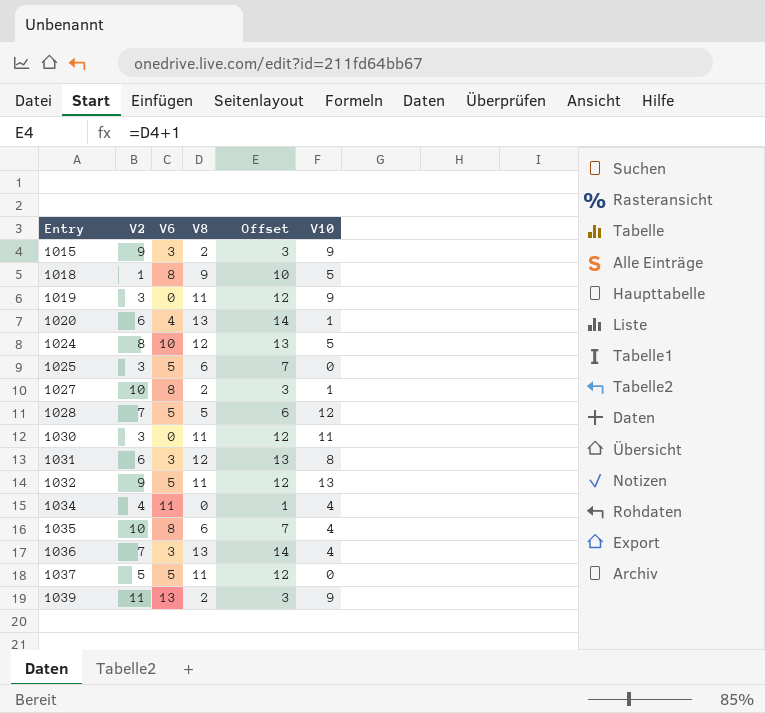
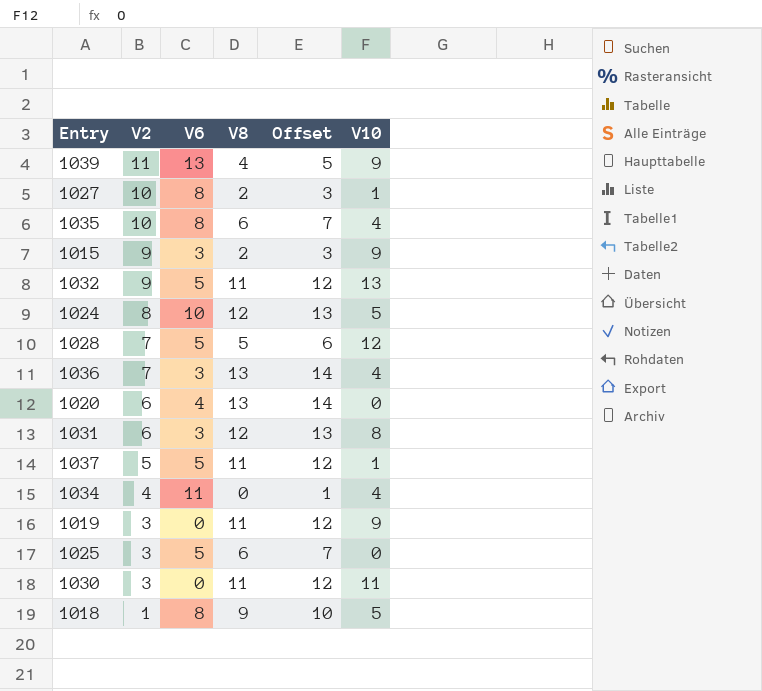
row order: Entry ascending -> V2 descending
1039 | V8: 2 -> 4
1039 | Offset: 3 -> 5
1020 | V10: 1 -> 0
1037 | V10: 0 -> 1

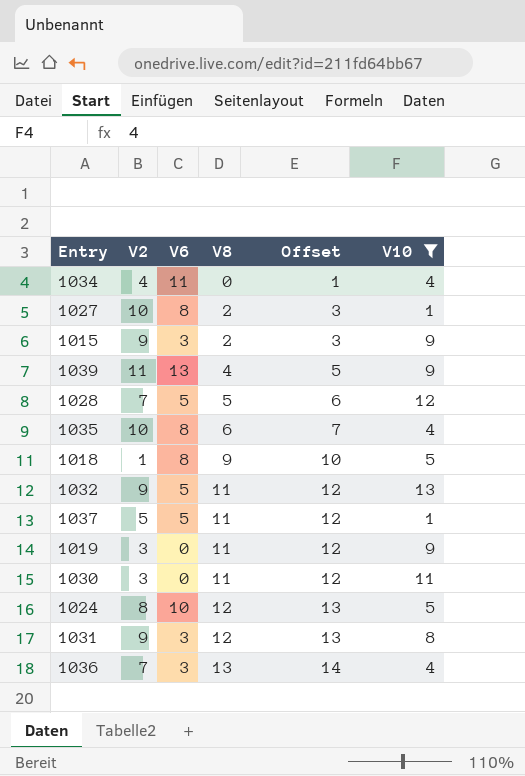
filter: none -> V10 != 0
row order: V2 descending -> V8 ascending
1031 | V2: 6 -> 9

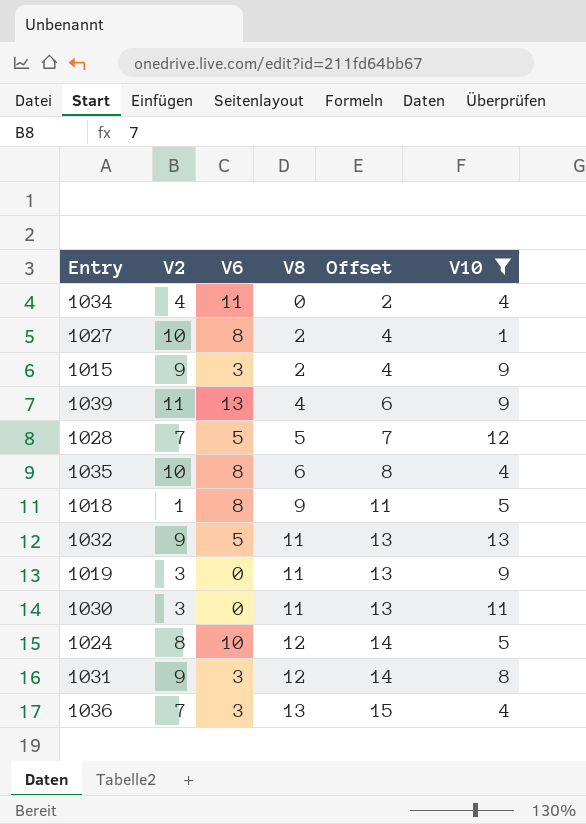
column Offset | formula: [V8] + 1 -> [V8] + 2
row 1037: 5 | 5 | 11 | 12 | 1 -> none

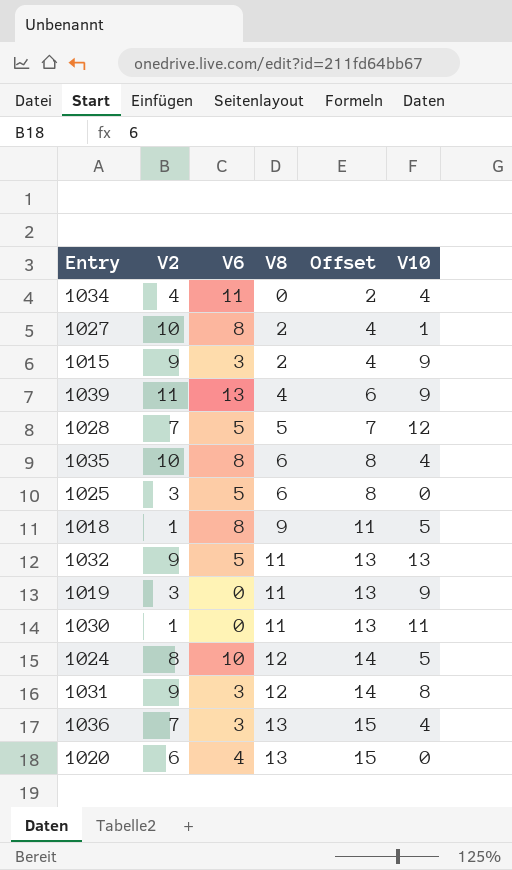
filter: V10 != 0 -> none
1030 | V2: 3 -> 1

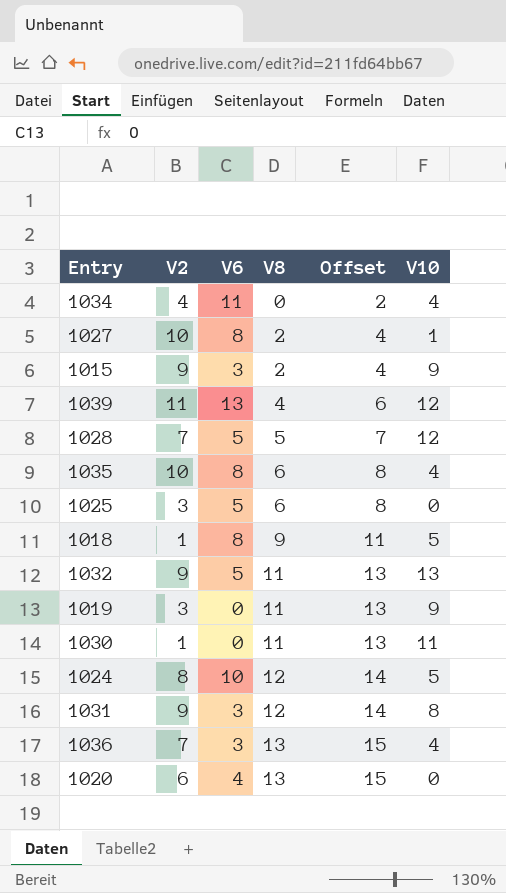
1039 | V10: 9 -> 12

